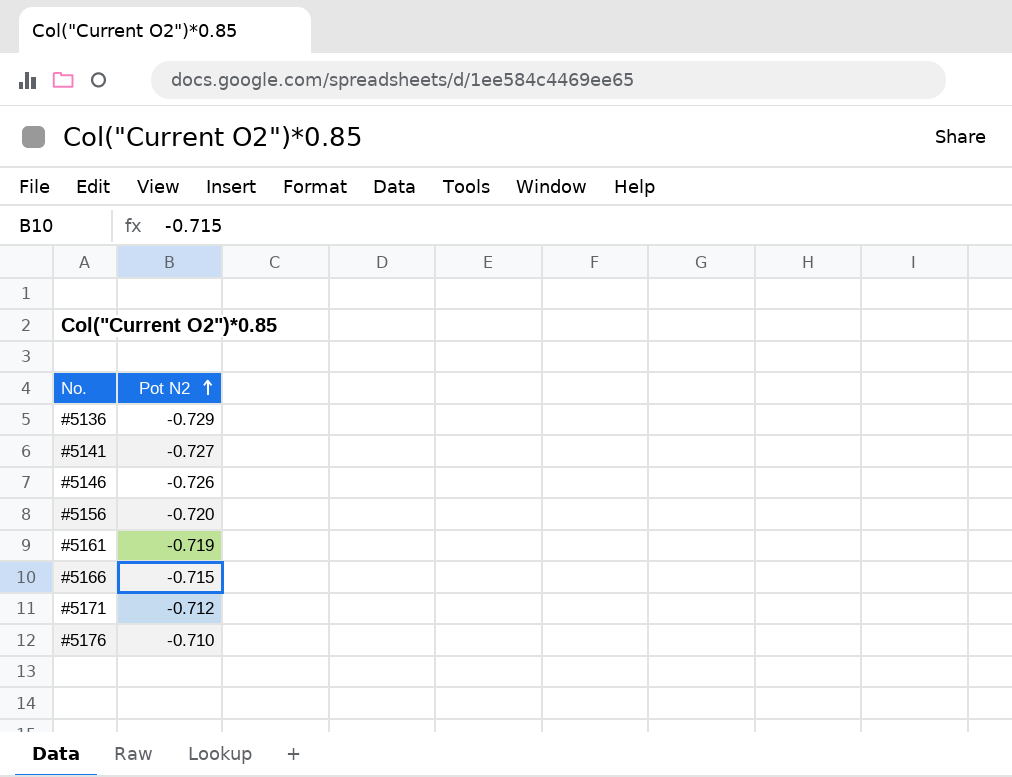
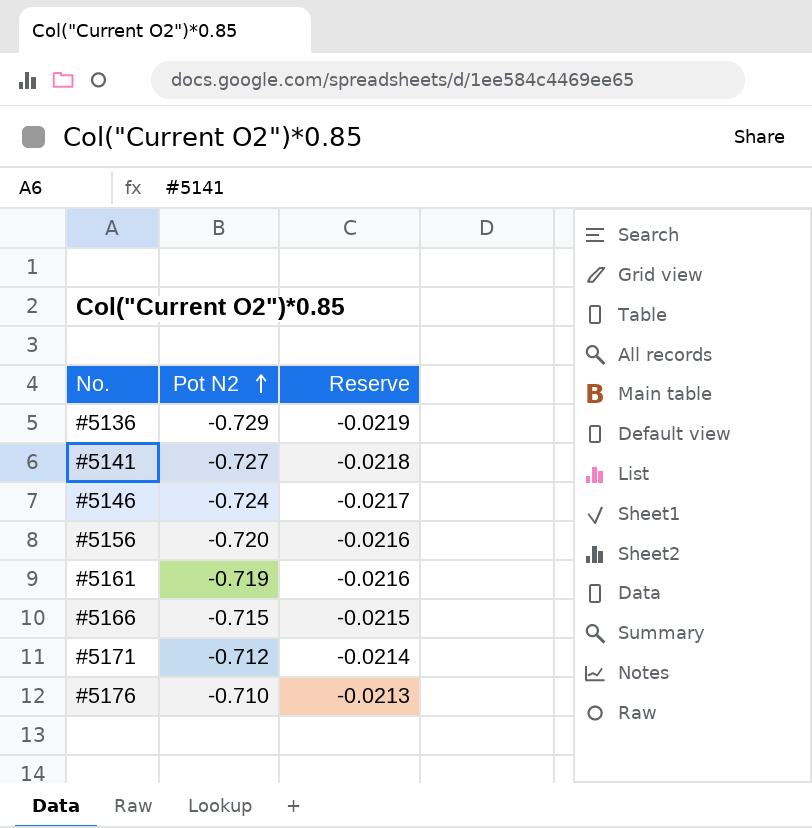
column Reserve | formula: none -> [Pot N2] * 0.03
#5146 | Pot N2: -0.726 -> -0.724

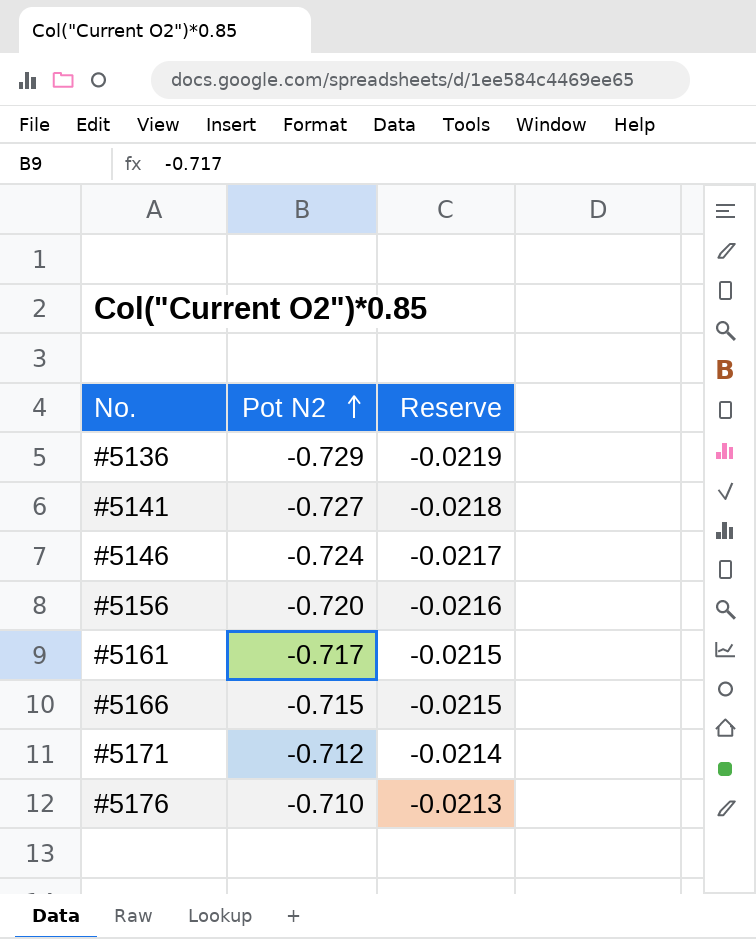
#5161 | Pot N2: -0.719 -> -0.717
#5161 | Reserve: -0.0216 -> -0.0215

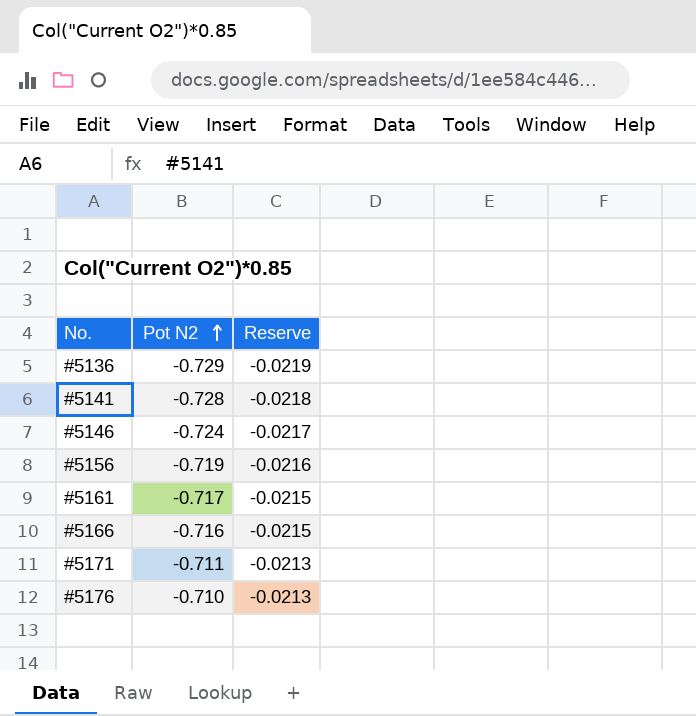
#5141 | Pot N2: -0.727 -> -0.728
#5156 | Pot N2: -0.720 -> -0.719
#5166 | Pot N2: -0.715 -> -0.716
#5171 | Pot N2: -0.712 -> -0.711
#5171 | Reserve: -0.0214 -> -0.0213

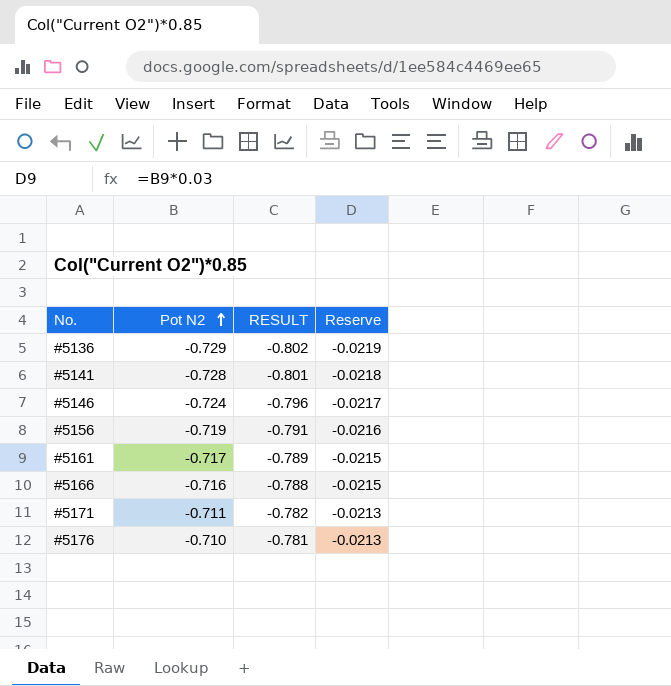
column RESULT | formula: none -> [Pot N2] * 1.1

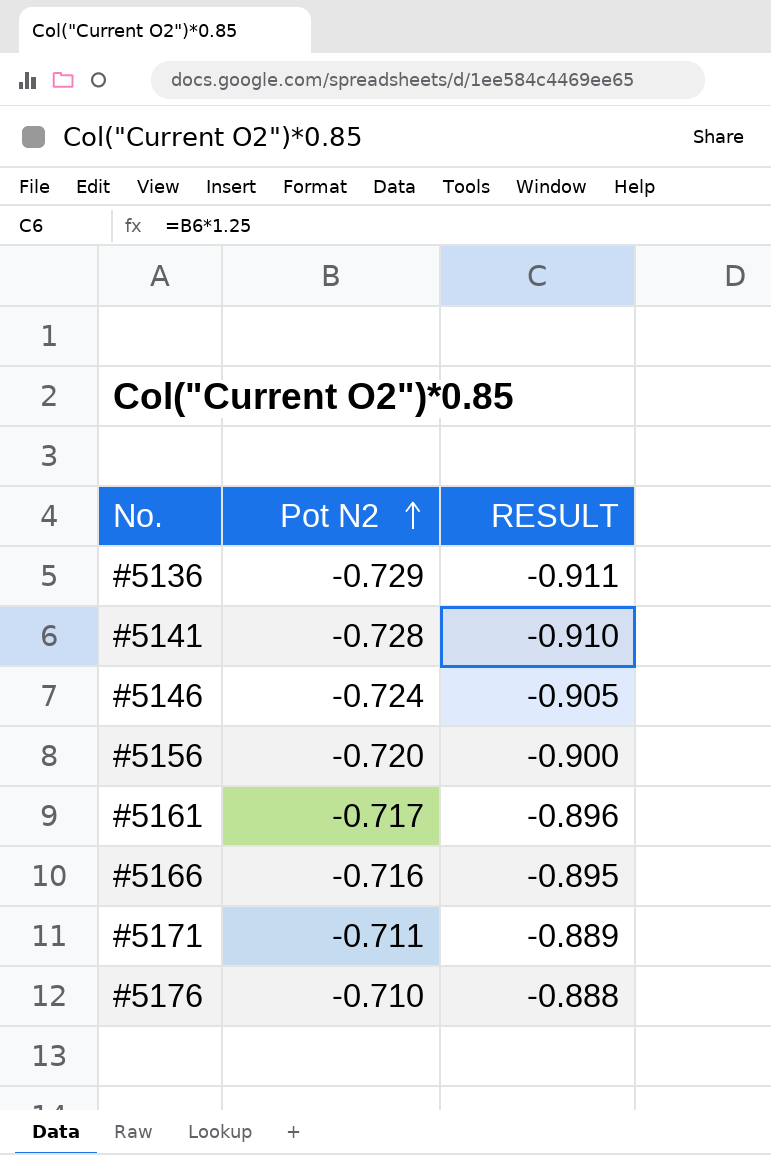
column Reserve | formula: [Pot N2] * 0.03 -> none
column RESULT | formula: [Pot N2] * 1.1 -> [Pot N2] * 1.25
#5156 | Pot N2: -0.719 -> -0.720

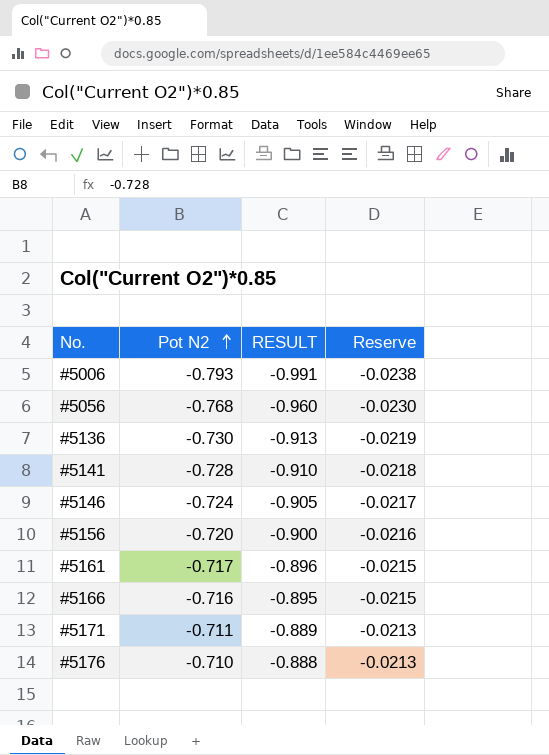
column Reserve | formula: none -> [Pot N2] * 0.03
row #5006: none -> -0.793 | -0.991 | -0.0238
row #5056: none -> -0.768 | -0.960 | -0.0230
#5136 | Pot N2: -0.729 -> -0.730
#5136 | RESULT: -0.911 -> -0.913

